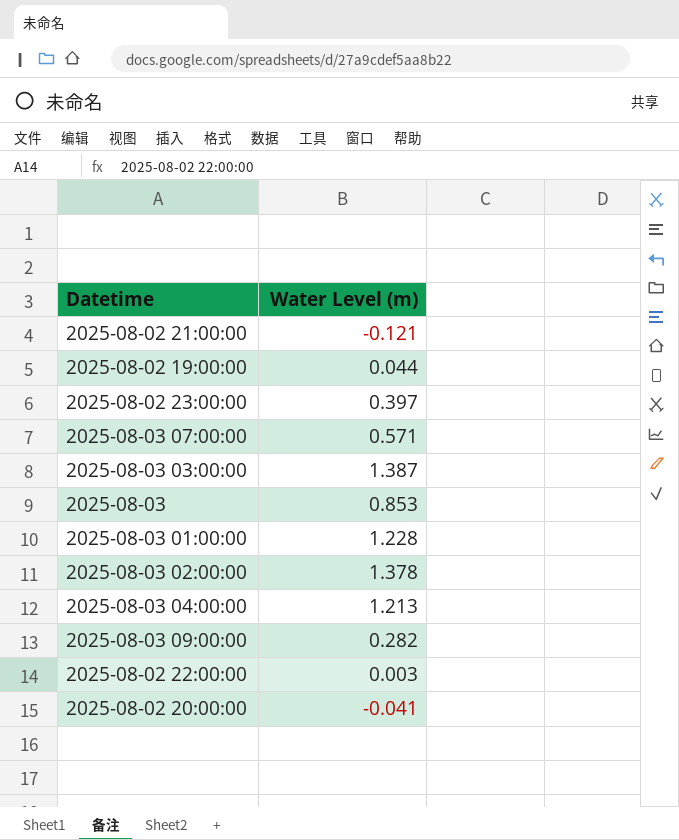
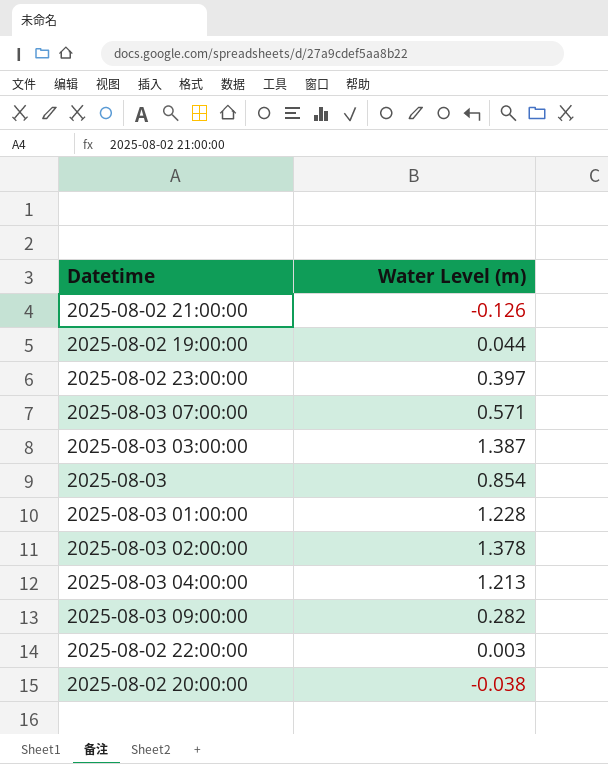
2025-08-02 21:00:00 | Water Level (m): -0.121 -> -0.126
2025-08-03 | Water Level (m): 0.853 -> 0.854
2025-08-02 20:00:00 | Water Level (m): -0.041 -> -0.038

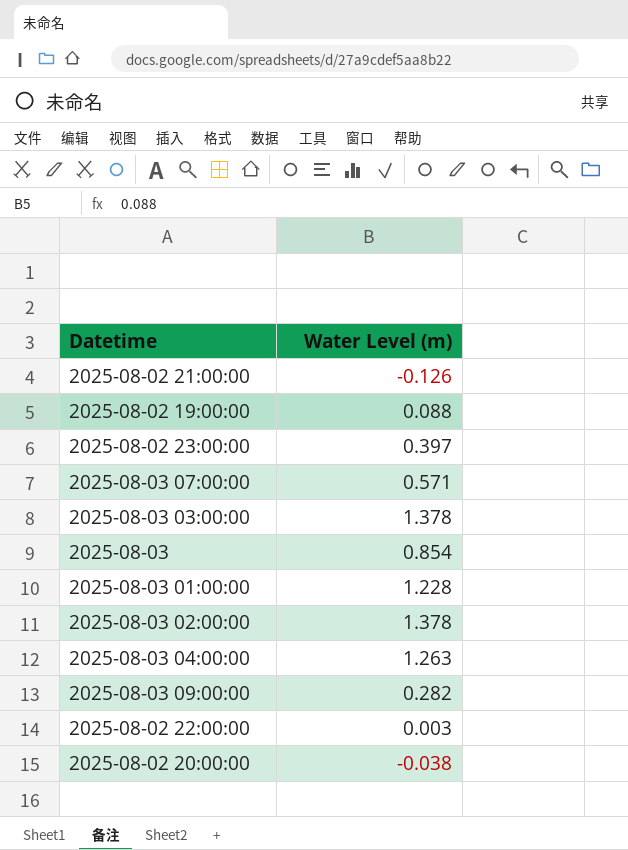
2025-08-02 19:00:00 | Water Level (m): 0.044 -> 0.088
2025-08-03 03:00:00 | Water Level (m): 1.387 -> 1.378
2025-08-03 04:00:00 | Water Level (m): 1.213 -> 1.263

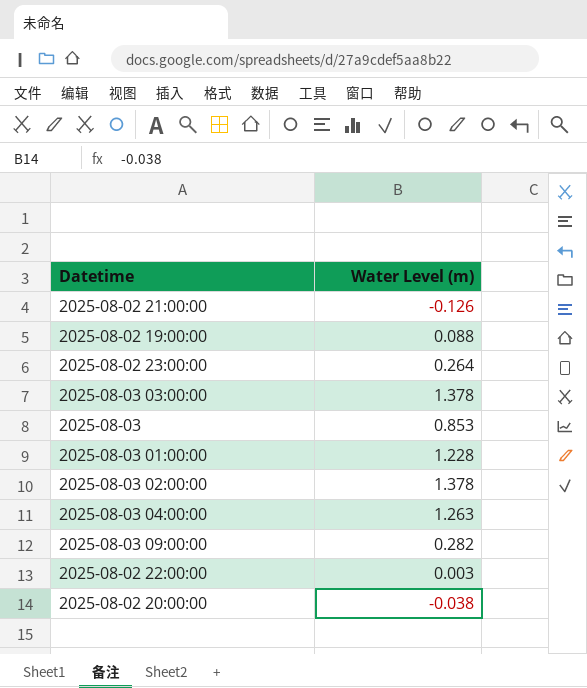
row 2025-08-03 07:00:00: 0.571 -> none
2025-08-02 23:00:00 | Water Level (m): 0.397 -> 0.264
2025-08-03 | Water Level (m): 0.854 -> 0.853

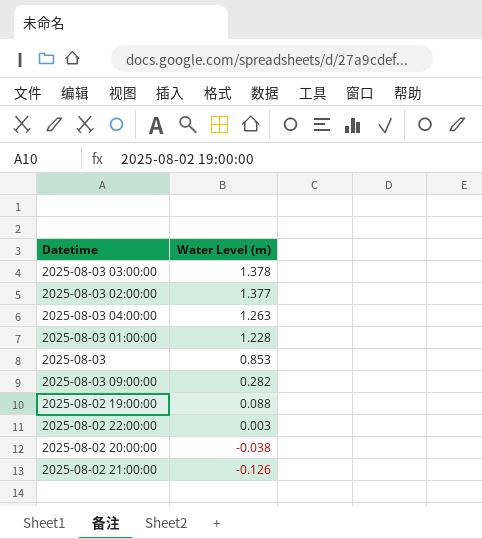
row order: none -> Water Level (m) descending
row 2025-08-02 23:00:00: 0.264 -> none
2025-08-03 02:00:00 | Water Level (m): 1.378 -> 1.377

